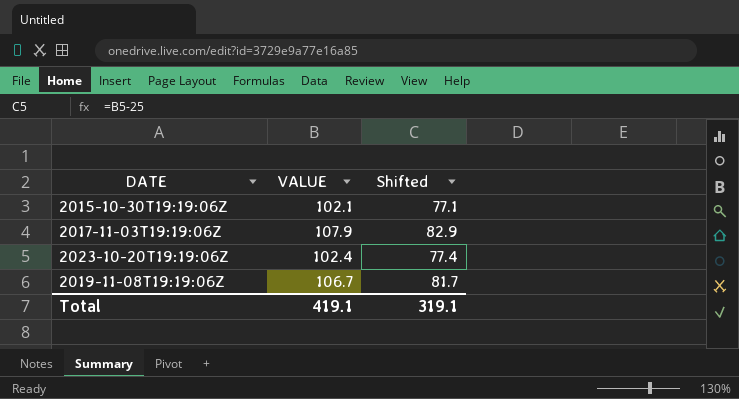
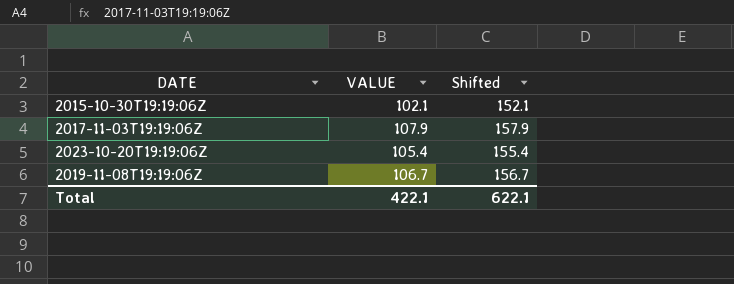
column Shifted | formula: [VALUE] - 25 -> [VALUE] + 50
2023-10-20T19:19:06Z | VALUE: 102.4 -> 105.4
Total | VALUE: 419.1 -> 422.1
Total | Shifted: 319.1 -> 622.1

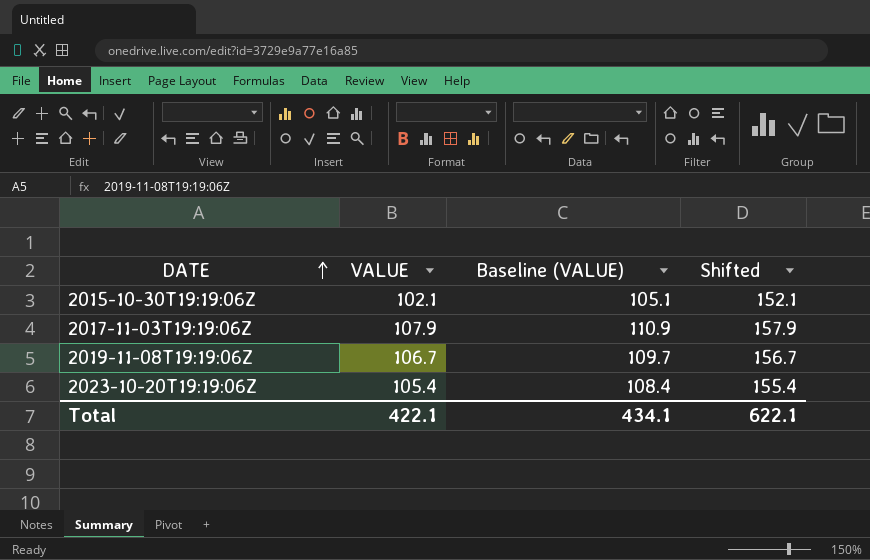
row order: none -> DATE ascending
column Baseline (VALUE) | formula: none -> [VALUE] + 3

